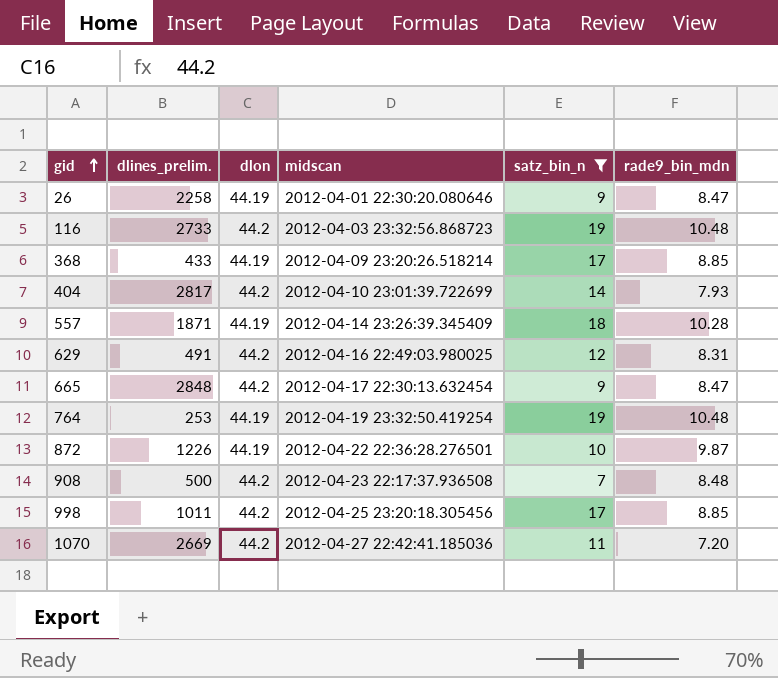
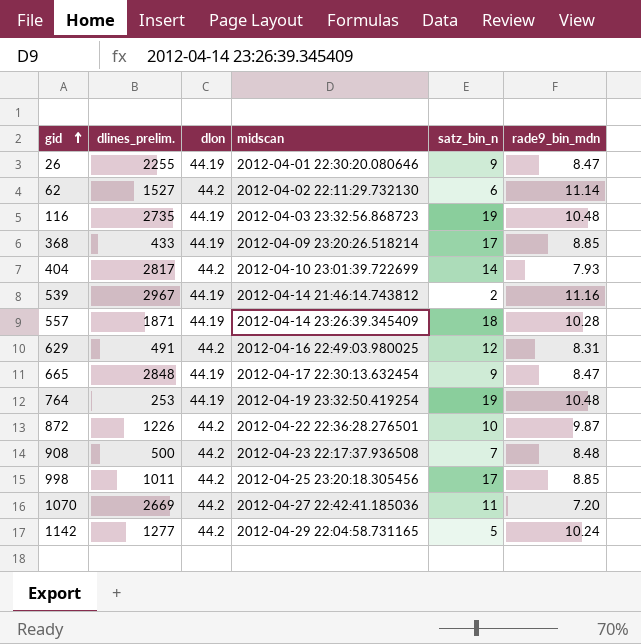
filter: satz_bin_n >= 7 -> none
26 | dlines_prelim.: 2258 -> 2255
116 | dlines_prelim.: 2733 -> 2735
116 | dlon: 44.2 -> 44.19
665 | dlon: 44.2 -> 44.19
872 | dlon: 44.19 -> 44.2

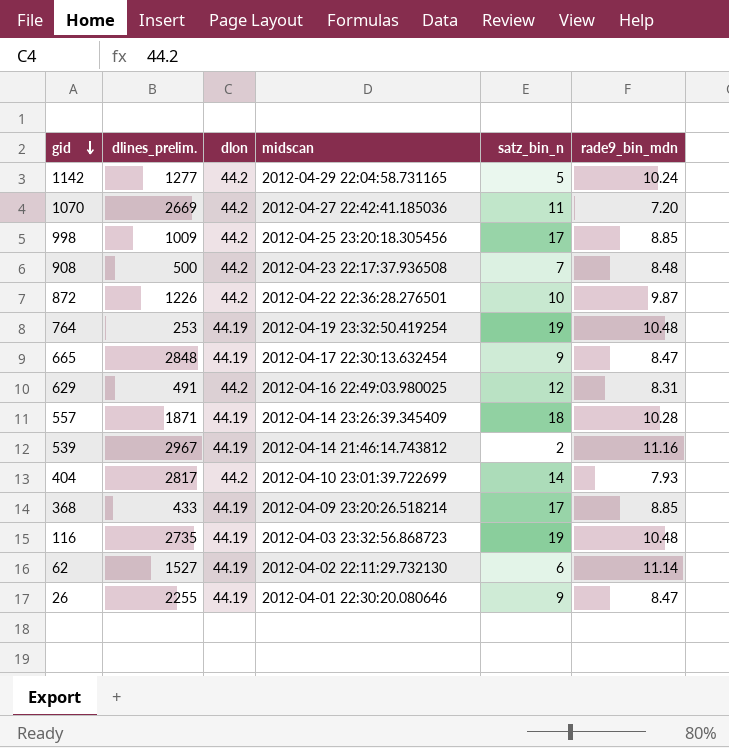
row order: gid ascending -> gid descending
998 | dlines_prelim.: 1011 -> 1009
62 | dlon: 44.2 -> 44.19

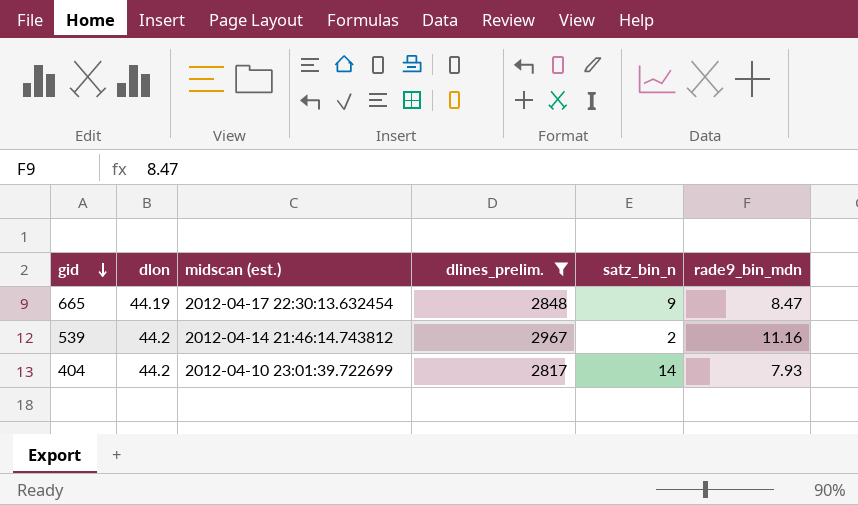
filter: none -> dlines_prelim. >= 2817
column name: midscan -> midscan (est.)
column dlines_prelim. | position: 2 -> 4
539 | dlon: 44.19 -> 44.2

